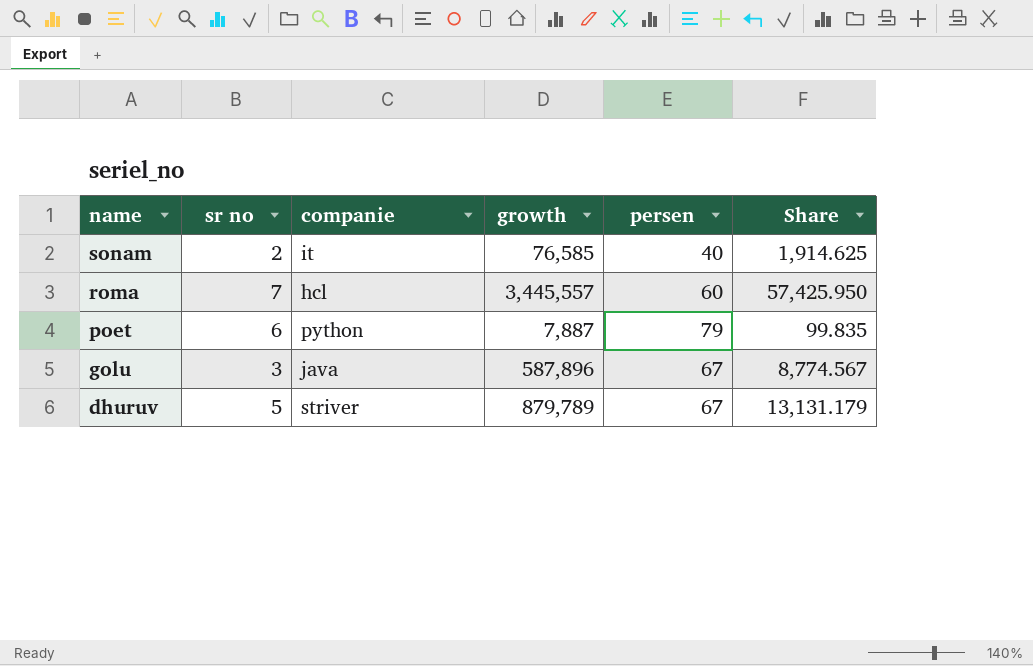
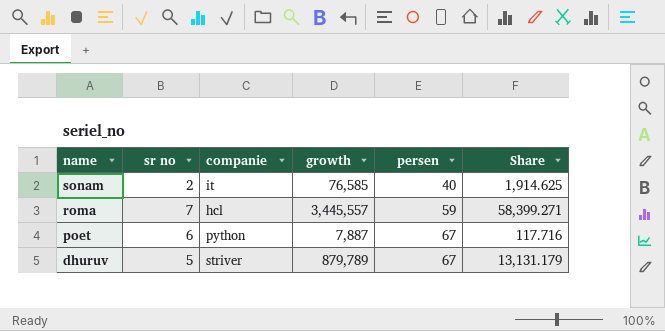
row golu: 3 | java | 587,896 | 67 | 8,774.567 -> none
roma | persen: 60 -> 59
roma | Share: 57,425.950 -> 58,399.271
poet | persen: 79 -> 67
poet | Share: 99.835 -> 117.716

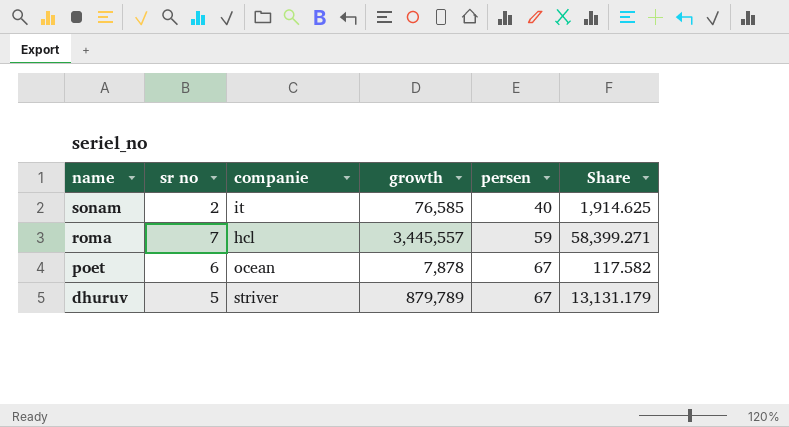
poet | companie: python -> ocean
poet | growth: 7,887 -> 7,878
poet | Share: 117.716 -> 117.582

